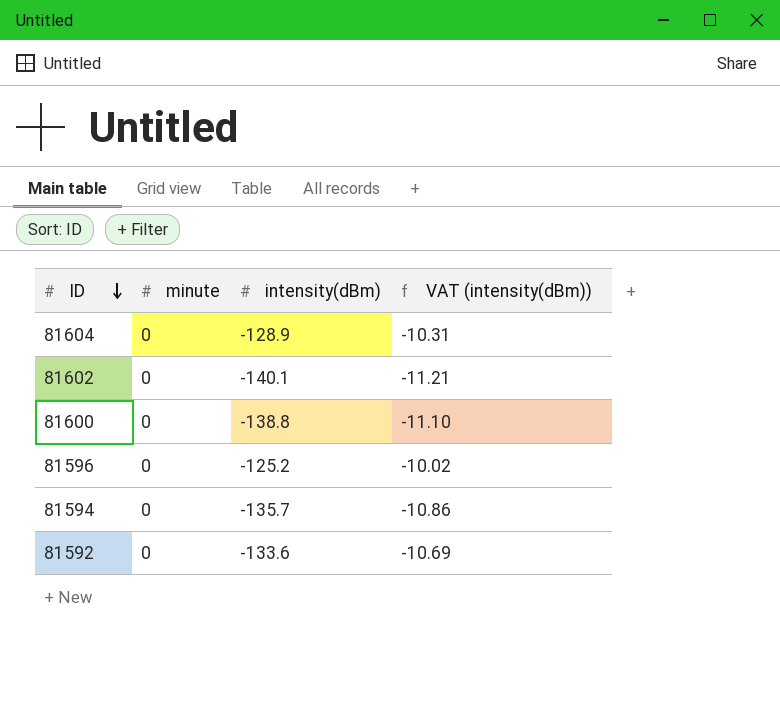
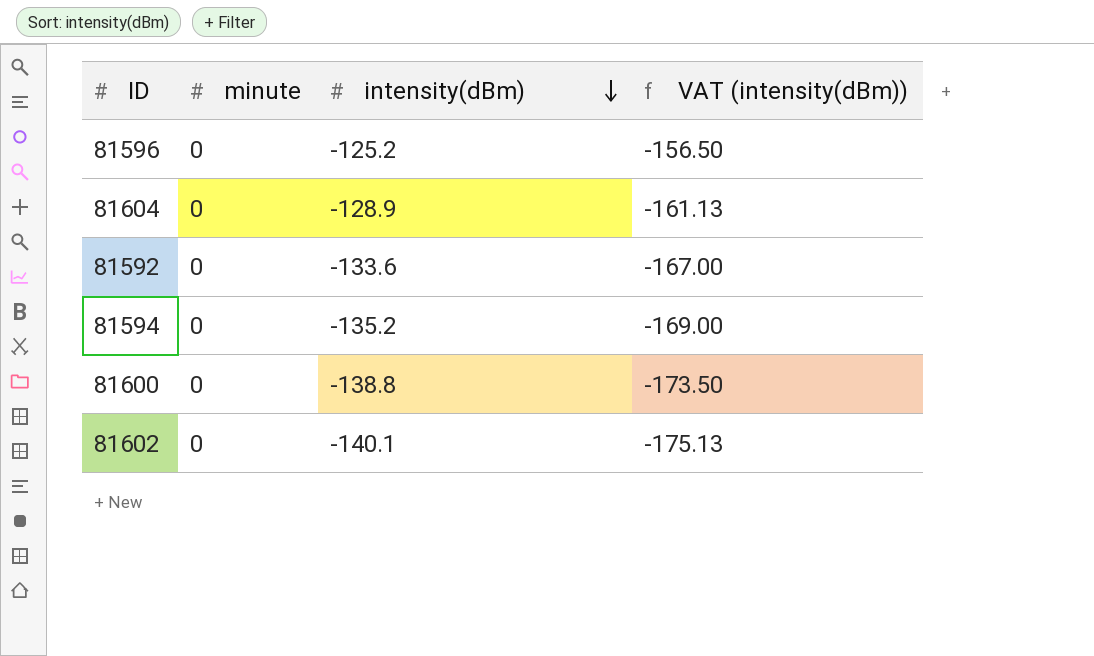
row order: ID descending -> intensity(dBm) descending
column VAT (intensity(dBm)) | formula: [intensity(dBm)] * 0.08 -> [intensity(dBm)] * 1.25
81594 | intensity(dBm): -135.7 -> -135.2

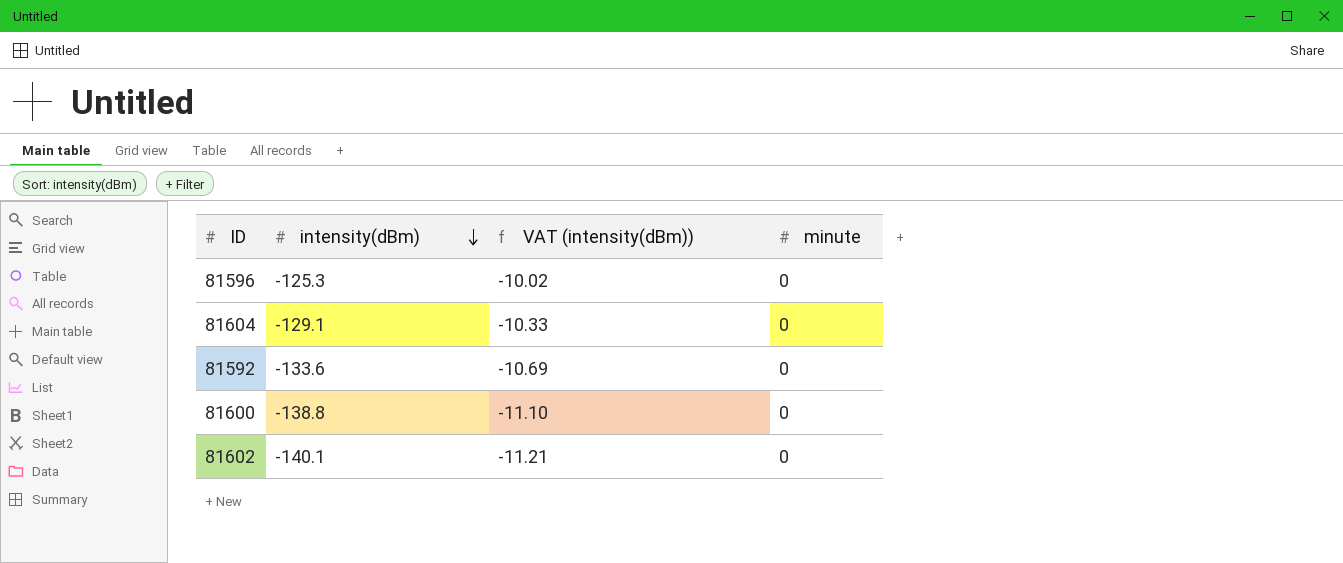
column VAT (intensity(dBm)) | formula: [intensity(dBm)] * 1.25 -> [intensity(dBm)] * 0.08
column minute | position: 2 -> 4
row 81594: 0 | -135.2 | -169.00 -> none
81596 | intensity(dBm): -125.2 -> -125.3
81604 | intensity(dBm): -128.9 -> -129.1

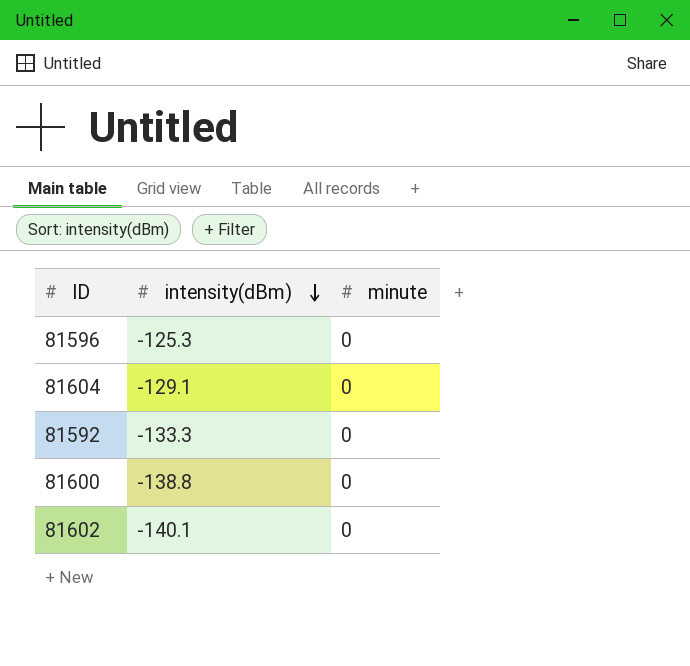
column VAT (intensity(dBm)) | formula: [intensity(dBm)] * 0.08 -> none
81592 | intensity(dBm): -133.6 -> -133.3

